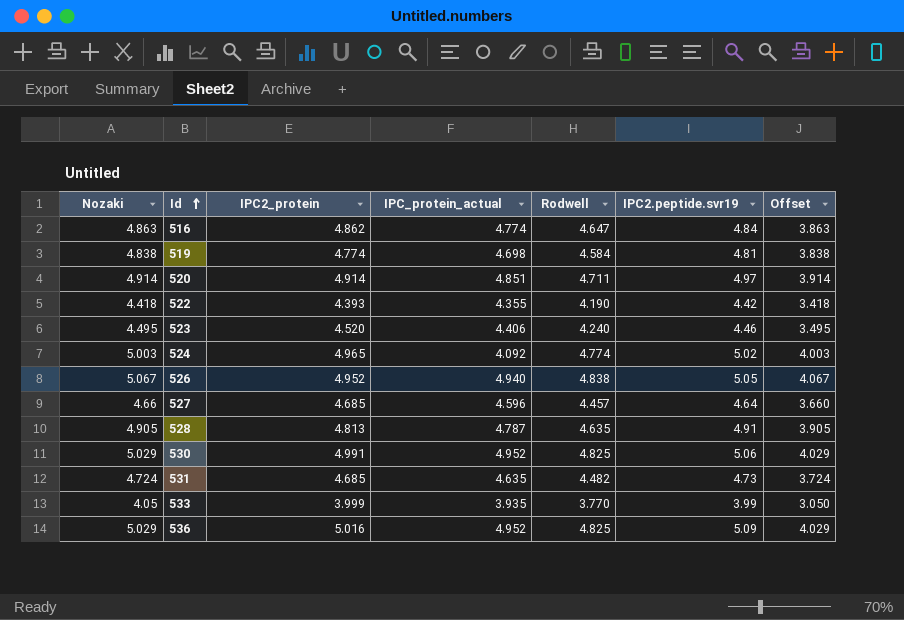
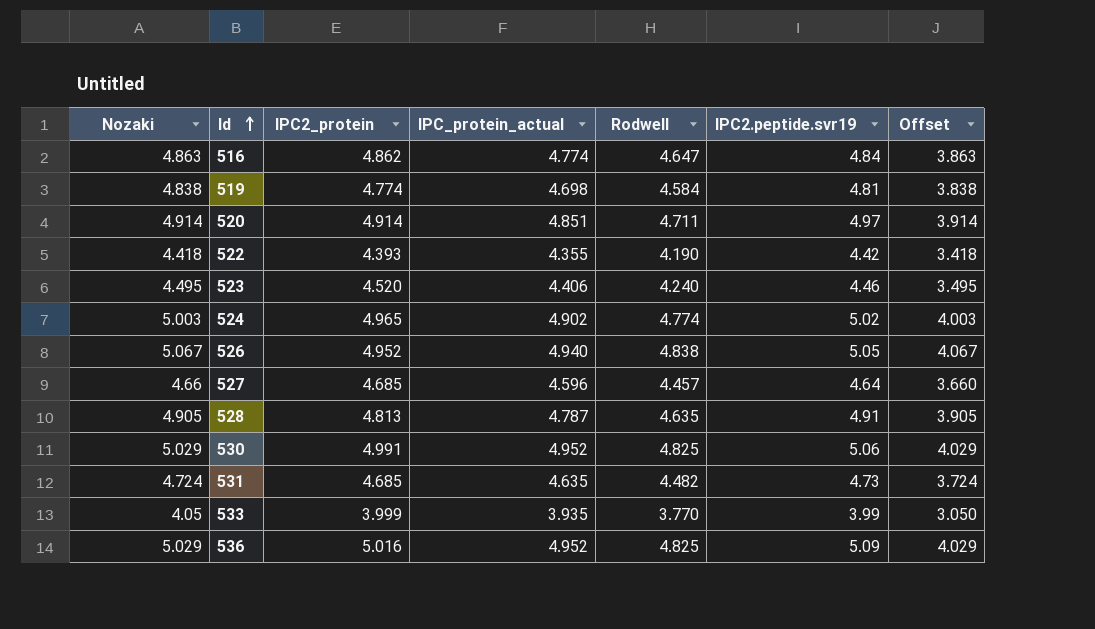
524 | IPC_protein_actual: 4.092 -> 4.902

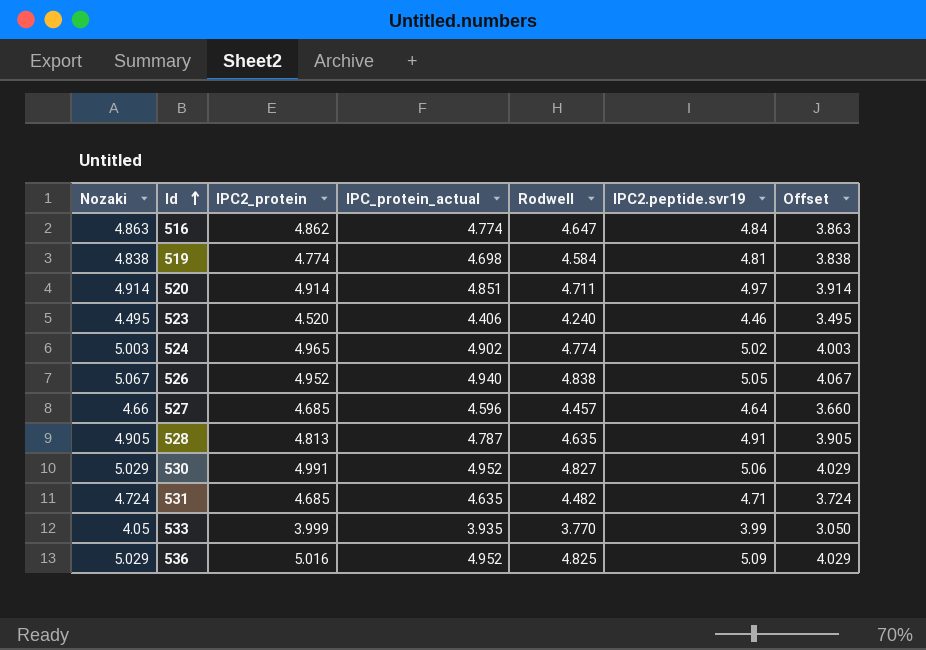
row 522: 4.418 | 4.393 | 4.355 | 4.190 | 4.42 | 3.418 -> none
530 | Rodwell: 4.825 -> 4.827
531 | IPC2.peptide.svr19: 4.73 -> 4.71

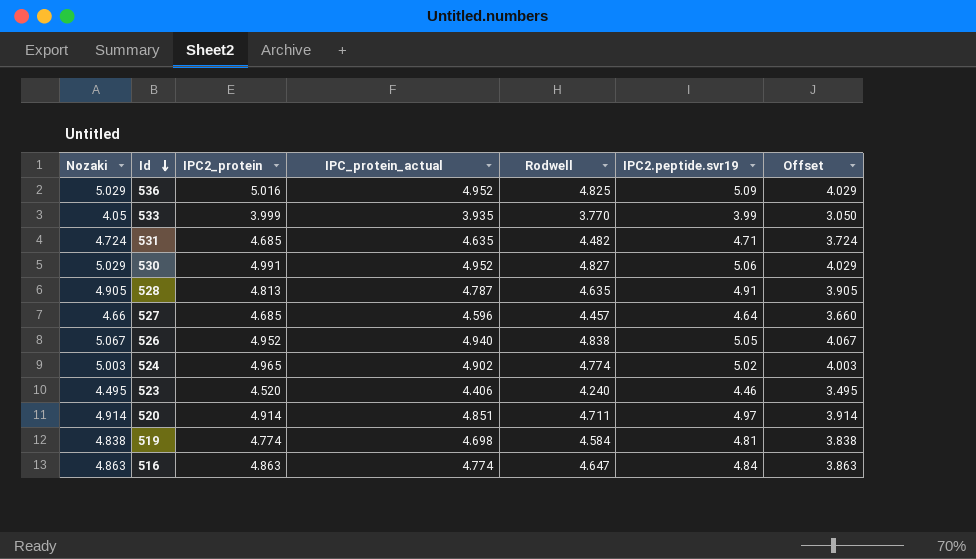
row order: Id ascending -> Id descending
516 | IPC2_protein: 4.862 -> 4.863

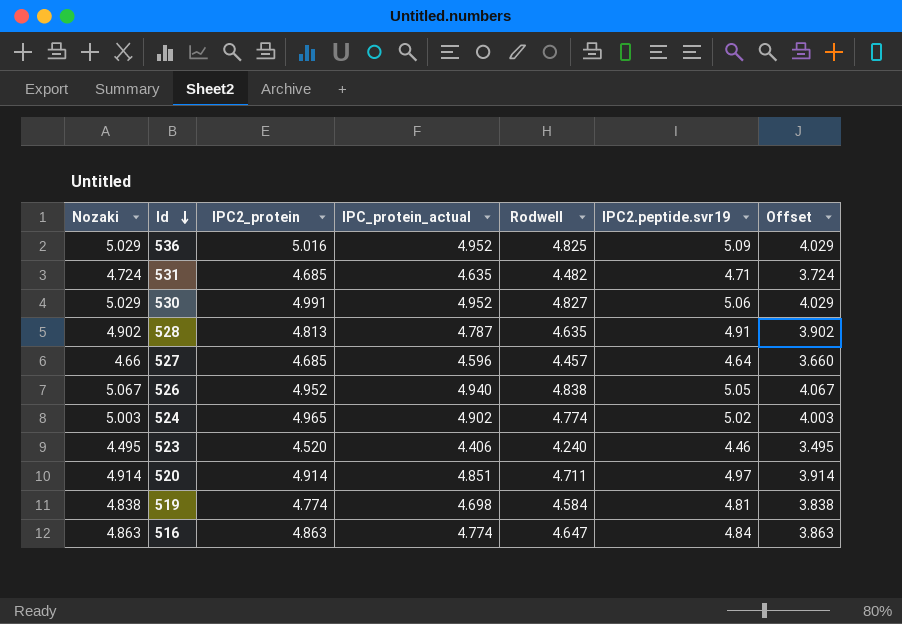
row 533: 4.05 | 3.999 | 3.935 | 3.770 | 3.99 | 3.050 -> none
528 | Nozaki: 4.905 -> 4.902
528 | Offset: 3.905 -> 3.902

